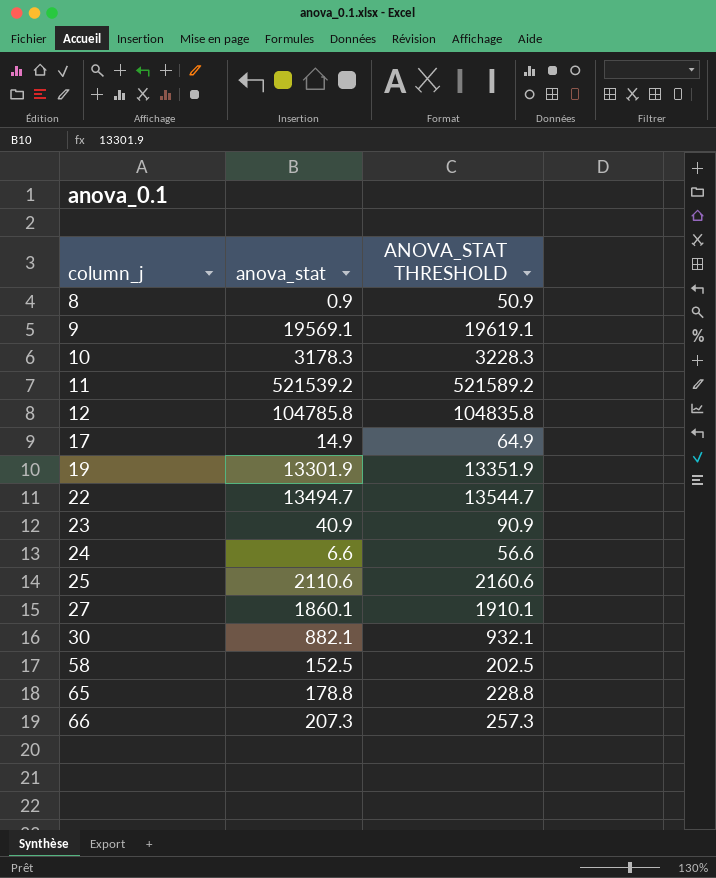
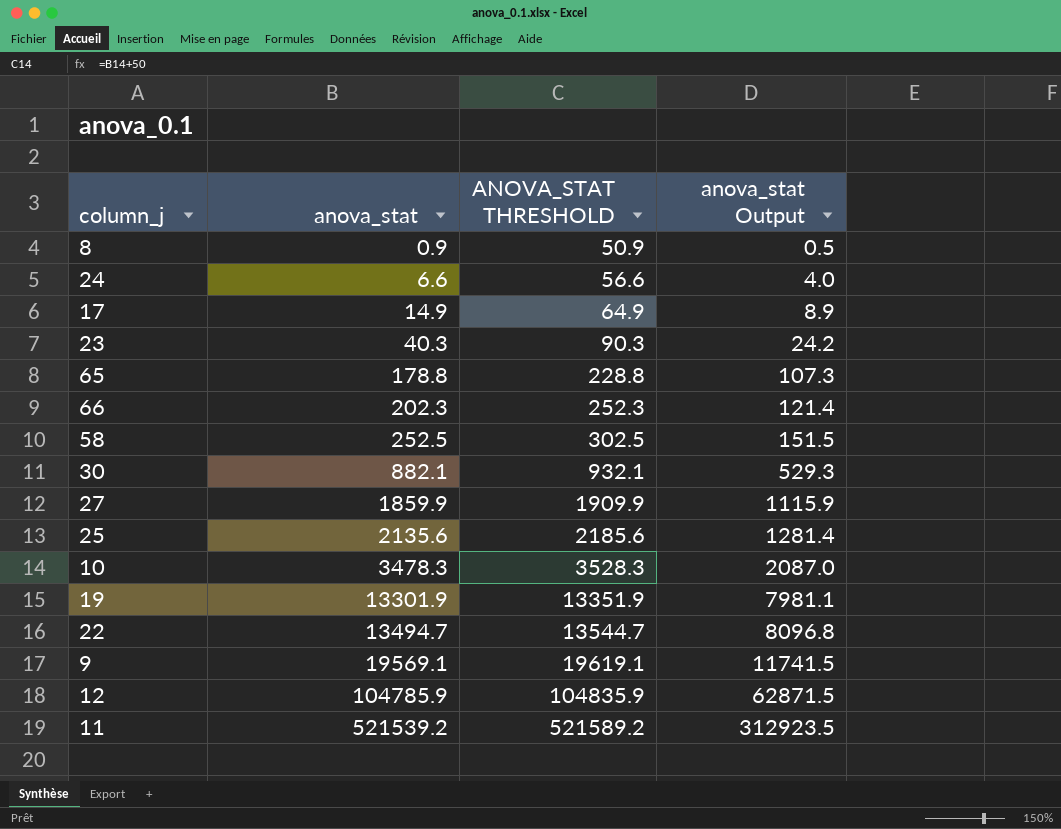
row order: column_j ascending -> anova_stat ascending
column anova_stat Output | formula: none -> [anova_stat] * 0.6
23 | anova_stat: 40.9 -> 40.3
23 | ANOVA_STAT THRESHOLD: 90.9 -> 90.3
66 | anova_stat: 207.3 -> 202.3
66 | ANOVA_STAT THRESHOLD: 257.3 -> 252.3
58 | anova_stat: 152.5 -> 252.5
58 | ANOVA_STAT THRESHOLD: 202.5 -> 302.5
27 | anova_stat: 1860.1 -> 1859.9
27 | ANOVA_STAT THRESHOLD: 1910.1 -> 1909.9
25 | anova_stat: 2110.6 -> 2135.6
25 | ANOVA_STAT THRESHOLD: 2160.6 -> 2185.6
10 | anova_stat: 3178.3 -> 3478.3
10 | ANOVA_STAT THRESHOLD: 3228.3 -> 3528.3
12 | anova_stat: 104785.8 -> 104785.9
12 | ANOVA_STAT THRESHOLD: 104835.8 -> 104835.9

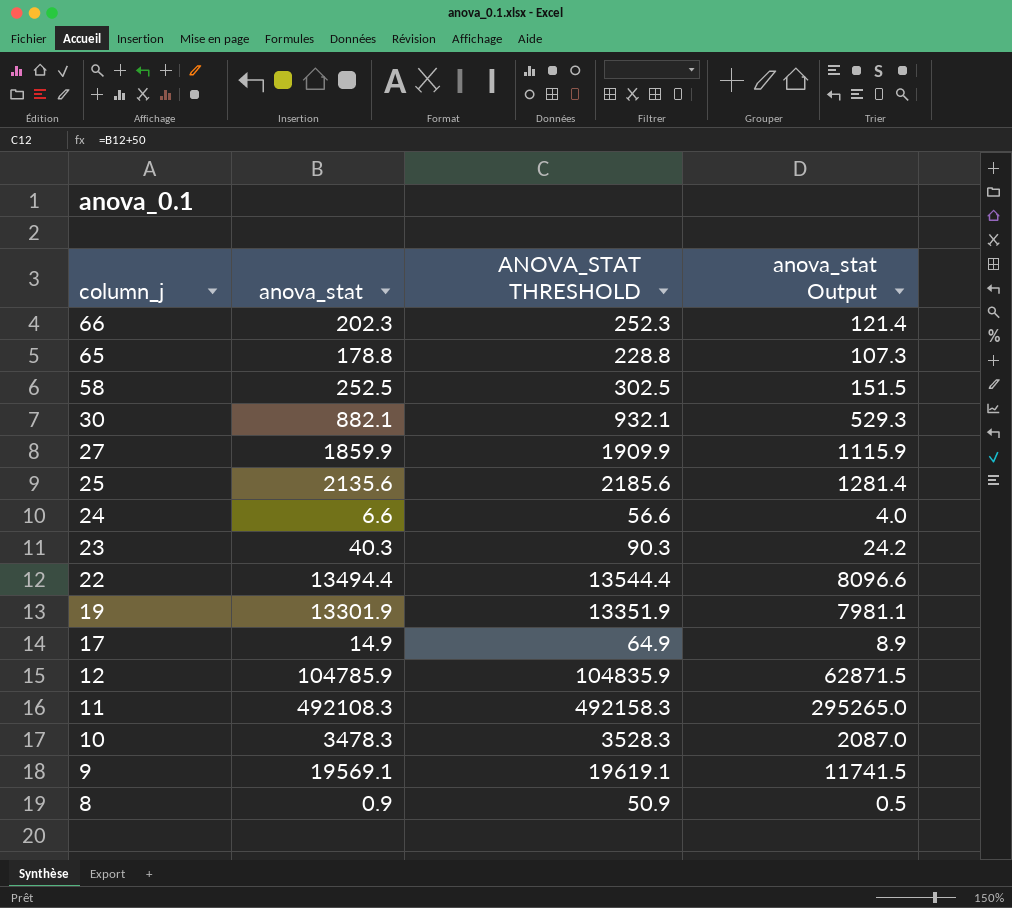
row order: anova_stat ascending -> column_j descending
22 | anova_stat: 13494.7 -> 13494.4
22 | ANOVA_STAT THRESHOLD: 13544.7 -> 13544.4
22 | anova_stat Output: 8096.8 -> 8096.6
11 | anova_stat: 521539.2 -> 492108.3
11 | ANOVA_STAT THRESHOLD: 521589.2 -> 492158.3
11 | anova_stat Output: 312923.5 -> 295265.0

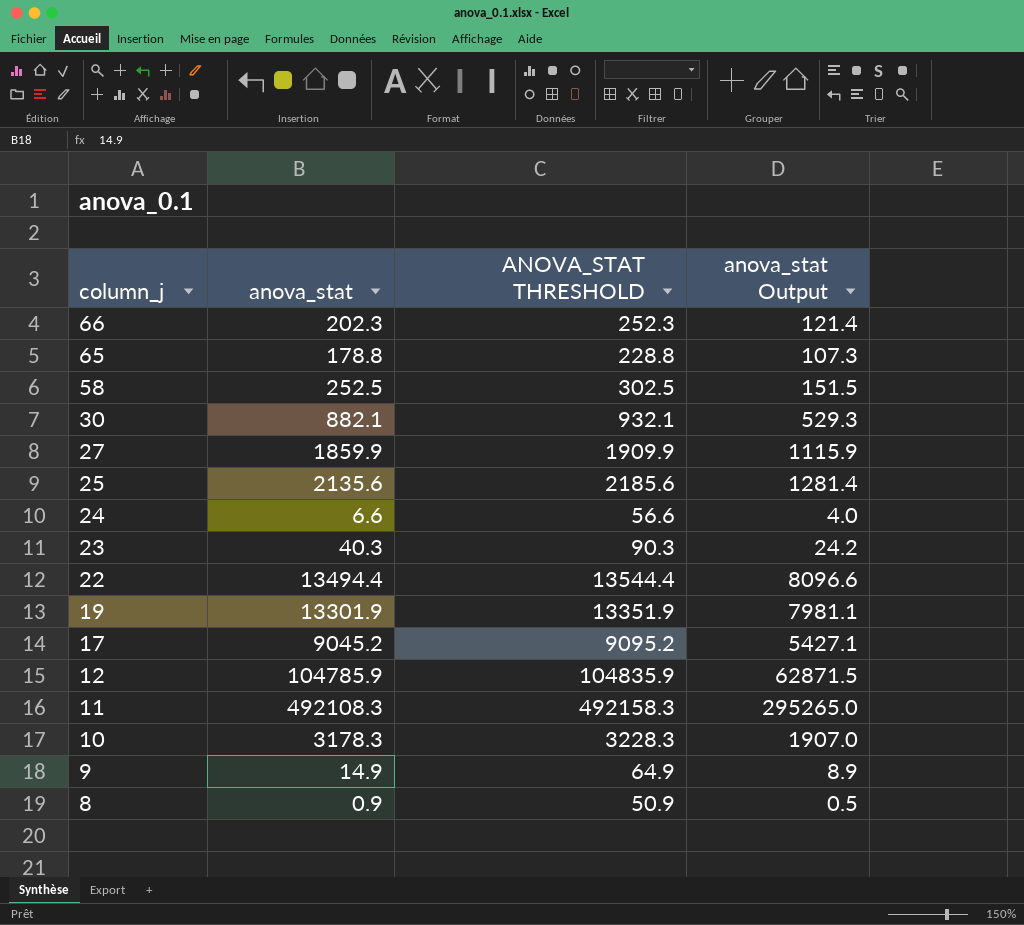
17 | anova_stat: 14.9 -> 9045.2
17 | ANOVA_STAT THRESHOLD: 64.9 -> 9095.2
17 | anova_stat Output: 8.9 -> 5427.1
10 | anova_stat: 3478.3 -> 3178.3
10 | ANOVA_STAT THRESHOLD: 3528.3 -> 3228.3
10 | anova_stat Output: 2087.0 -> 1907.0
9 | anova_stat: 19569.1 -> 14.9
9 | ANOVA_STAT THRESHOLD: 19619.1 -> 64.9
9 | anova_stat Output: 11741.5 -> 8.9

